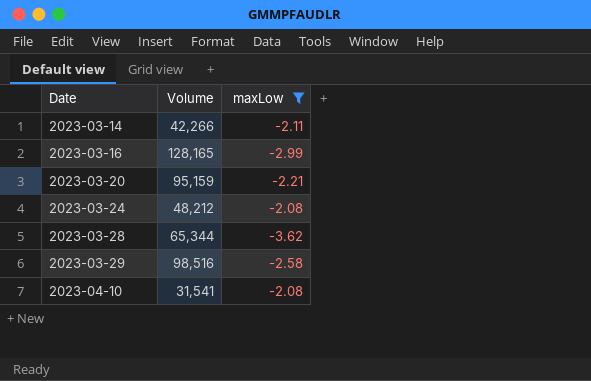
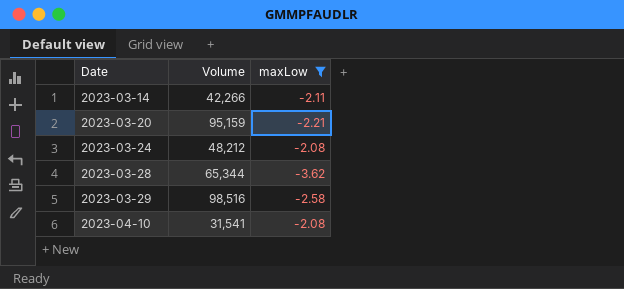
row 2023-03-16: 128,165 | -2.99 -> none

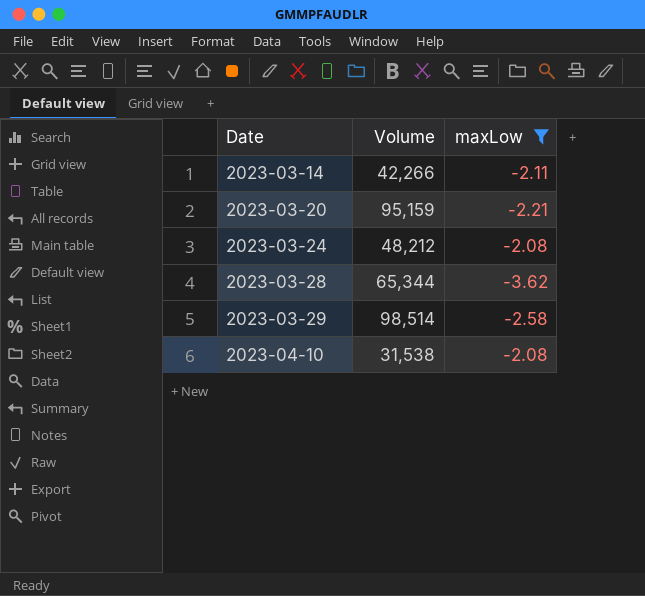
2023-03-29 | Volume: 98,516 -> 98,514
2023-04-10 | Volume: 31,541 -> 31,538

